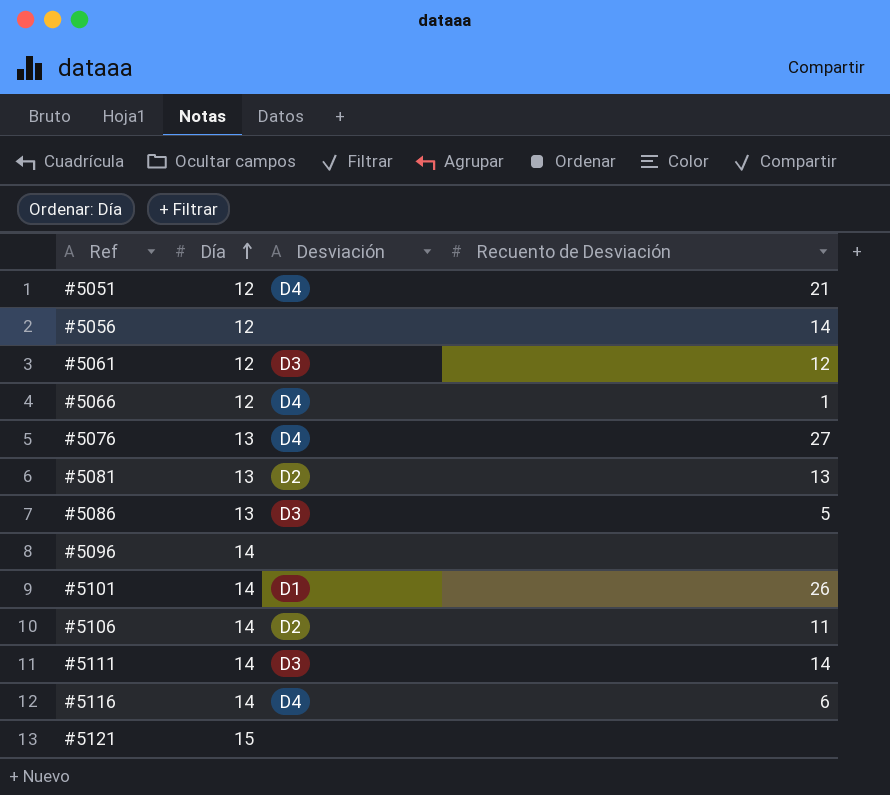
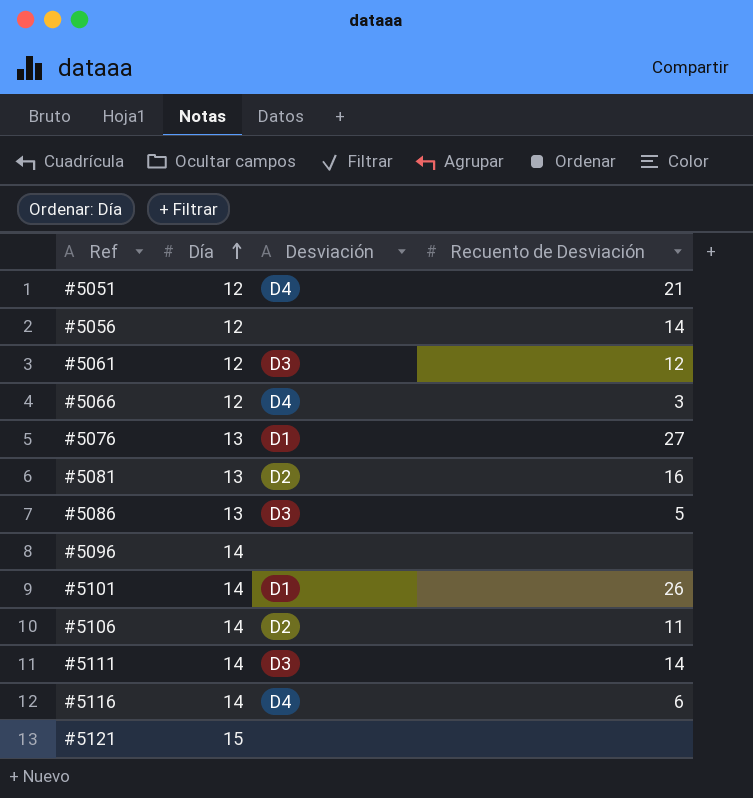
#5066 | Recuento de Desviación: 1 -> 3
#5076 | Desviación: D4 -> D1
#5081 | Recuento de Desviación: 13 -> 16

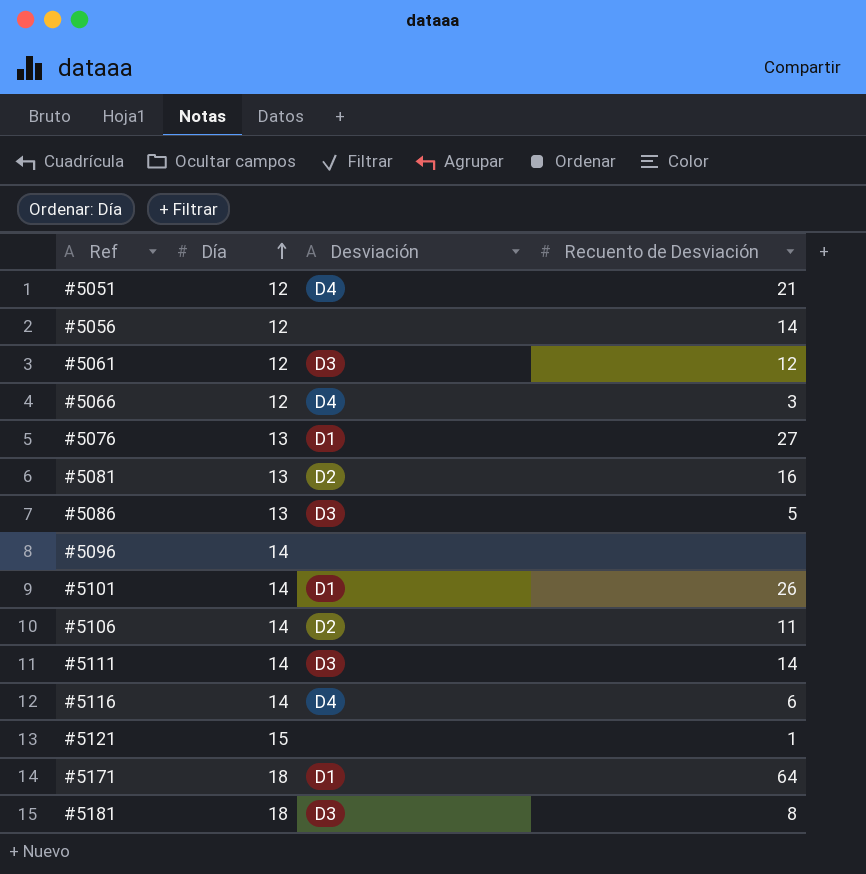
#5121 | Recuento de Desviación: none -> 1
row #5171: none -> 18 | D1 | 64
row #5181: none -> 18 | D3 | 8

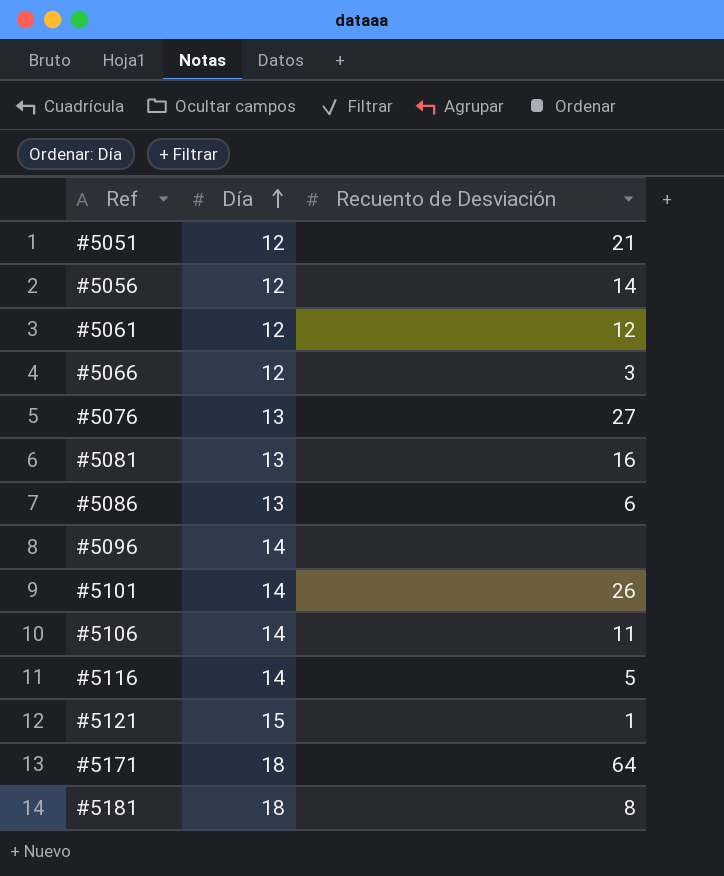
column Desviación | position: 3 -> none
row #5111: 14 | D3 | 14 -> none
#5086 | Recuento de Desviación: 5 -> 6
#5116 | Recuento de Desviación: 6 -> 5

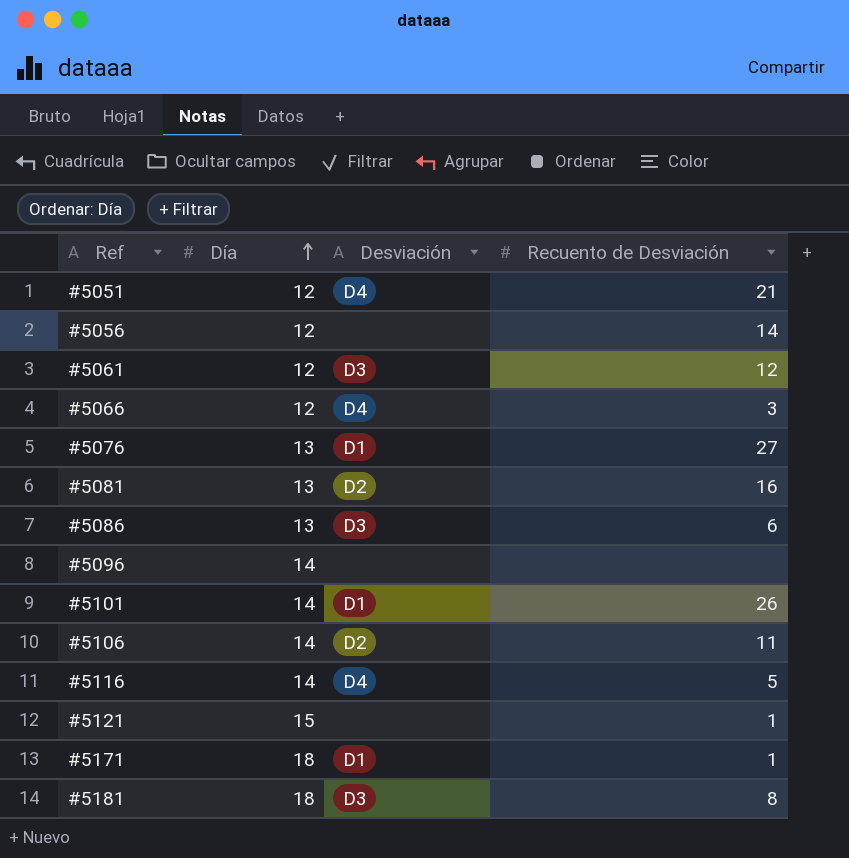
column Desviación | position: none -> 3
#5171 | Recuento de Desviación: 64 -> 1

